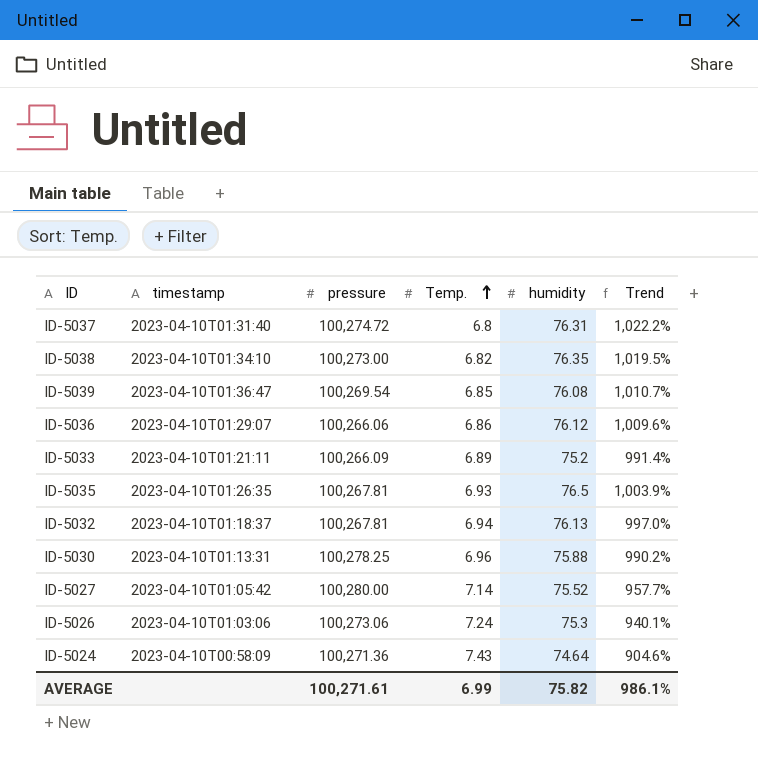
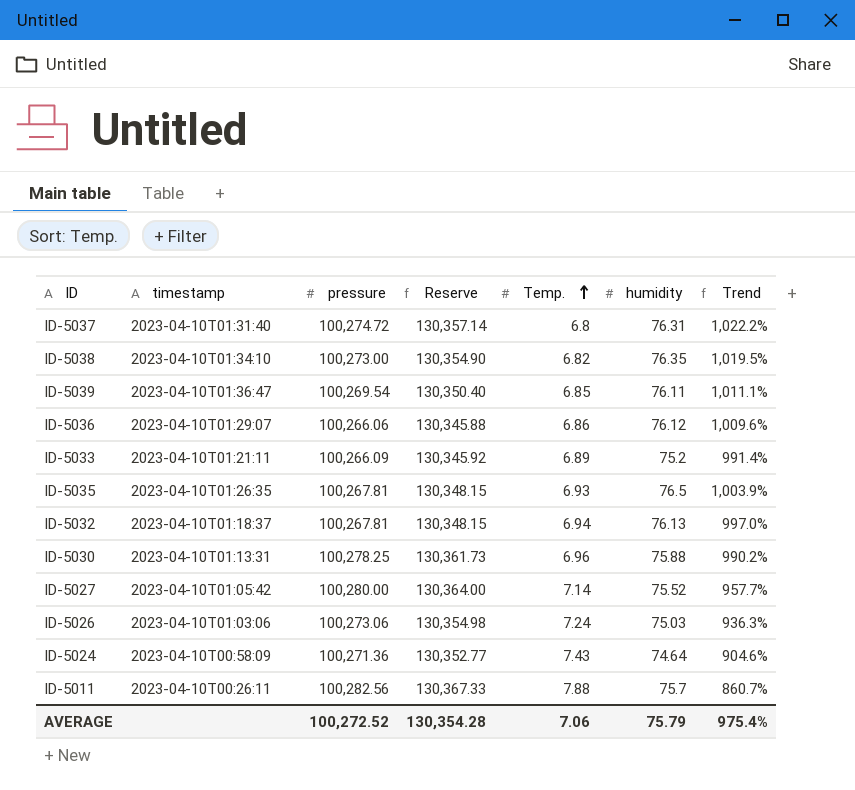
column Reserve | formula: none -> [pressure] * 1.3
ID-5039 | humidity: 76.08 -> 76.11
ID-5039 | Trend: 1,010.7% -> 1,011.1%
ID-5026 | humidity: 75.3 -> 75.03
ID-5026 | Trend: 940.1% -> 936.3%
row ID-5011: none -> 2023-04-10T00:26:11 | 100,282.56 | 130,367.33 | 7.88 | 75.7 | 860.7%
AVERAGE | pressure: 100,271.61 -> 100,272.52
AVERAGE | Temp.: 6.99 -> 7.06
AVERAGE | humidity: 75.82 -> 75.79
AVERAGE | Trend: 986.1% -> 975.4%

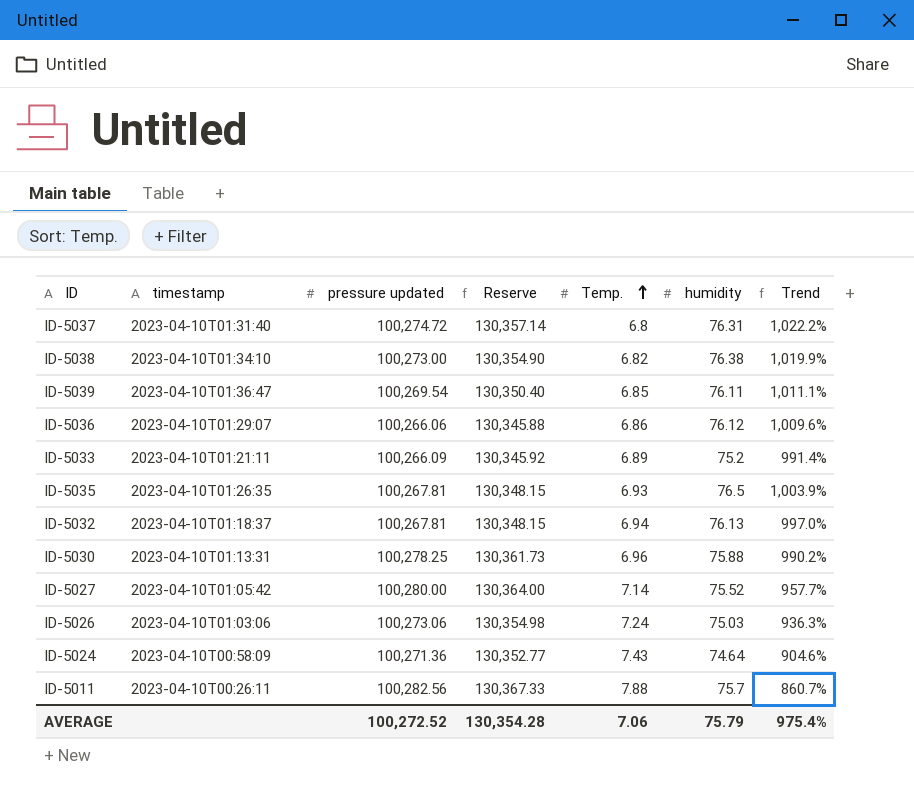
column name: pressure -> pressure updated
ID-5038 | humidity: 76.35 -> 76.38
ID-5038 | Trend: 1,019.5% -> 1,019.9%

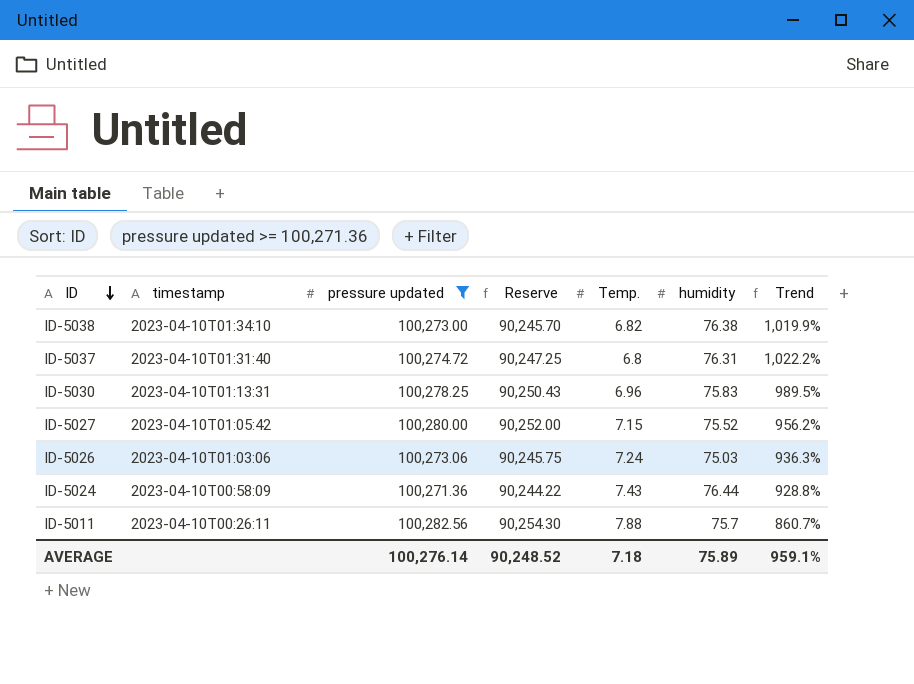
filter: none -> pressure updated >= 100,271.36
row order: Temp. ascending -> ID descending
column Reserve | formula: [pressure updated] * 1.3 -> [pressure updated] * 0.9
ID-5030 | humidity: 75.88 -> 75.83
ID-5030 | Trend: 990.2% -> 989.5%
ID-5027 | Temp.: 7.14 -> 7.15
ID-5027 | Trend: 957.7% -> 956.2%
ID-5024 | humidity: 74.64 -> 76.44
ID-5024 | Trend: 904.6% -> 928.8%
AVERAGE | pressure updated: 100,272.52 -> 100,276.14
AVERAGE | Reserve: 130,354.28 -> 90,248.52
AVERAGE | Temp.: 7.06 -> 7.18
AVERAGE | humidity: 75.79 -> 75.89
AVERAGE | Trend: 975.4% -> 959.1%

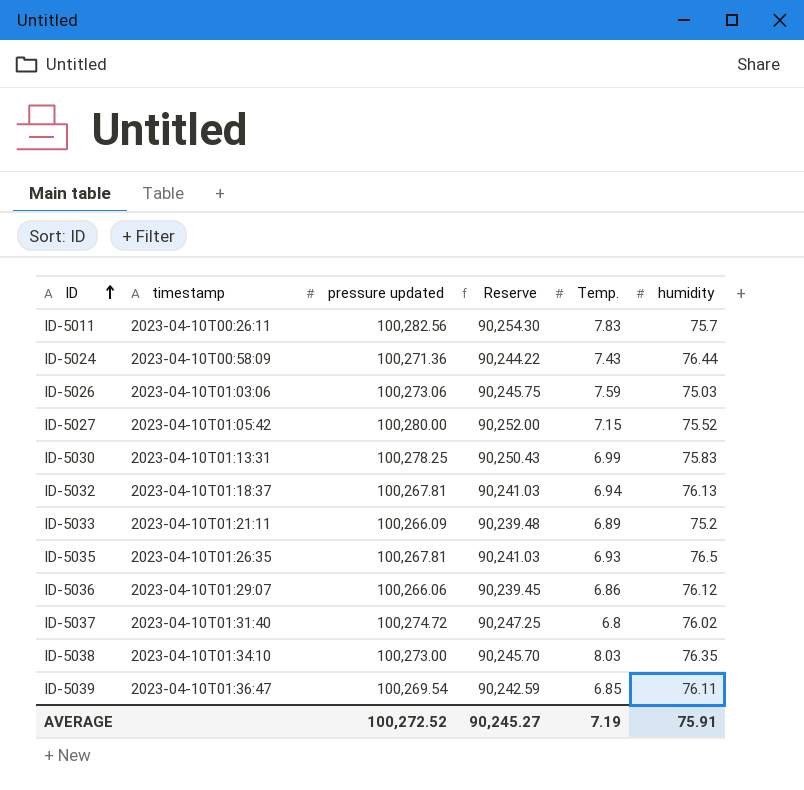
filter: pressure updated >= 100,271.36 -> none
row order: ID descending -> ID ascending
column Trend | formula: ([humidity] - [Temp.]) / [Temp.] -> none
ID-5011 | Temp.: 7.88 -> 7.83
ID-5026 | Temp.: 7.24 -> 7.59
ID-5030 | Temp.: 6.96 -> 6.99
ID-5037 | humidity: 76.31 -> 76.02
ID-5038 | Temp.: 6.82 -> 8.03
ID-5038 | humidity: 76.38 -> 76.35
AVERAGE | pressure updated: 100,276.14 -> 100,272.52
AVERAGE | Reserve: 90,248.52 -> 90,245.27
AVERAGE | Temp.: 7.18 -> 7.19
AVERAGE | humidity: 75.89 -> 75.91

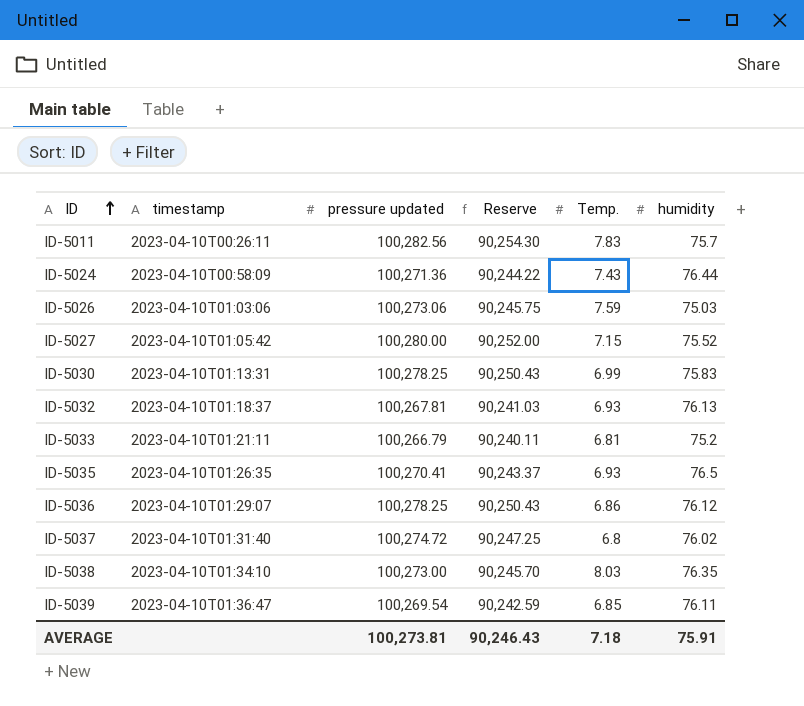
ID-5032 | Temp.: 6.94 -> 6.93
ID-5033 | pressure updated: 100,266.09 -> 100,266.79
ID-5033 | Reserve: 90,239.48 -> 90,240.11
ID-5033 | Temp.: 6.89 -> 6.81
ID-5035 | pressure updated: 100,267.81 -> 100,270.41
ID-5035 | Reserve: 90,241.03 -> 90,243.37
ID-5036 | pressure updated: 100,266.06 -> 100,278.25
ID-5036 | Reserve: 90,239.45 -> 90,250.43
AVERAGE | pressure updated: 100,272.52 -> 100,273.81
AVERAGE | Reserve: 90,245.27 -> 90,246.43
AVERAGE | Temp.: 7.19 -> 7.18

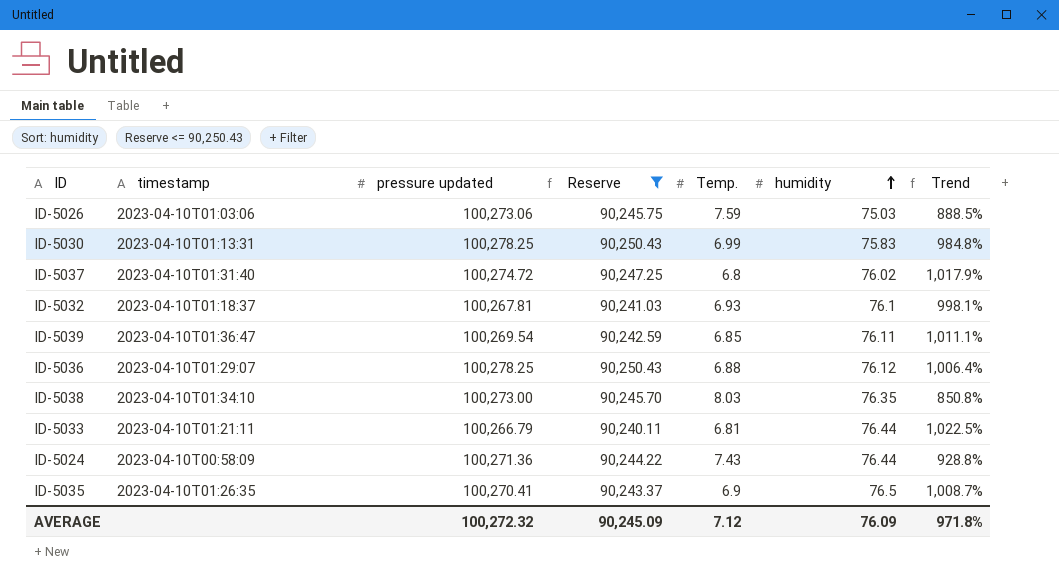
filter: none -> Reserve <= 90,250.43
row order: ID ascending -> humidity ascending
column Trend | formula: none -> ([humidity] - [Temp.]) / [Temp.]
ID-5032 | humidity: 76.13 -> 76.1
ID-5036 | Temp.: 6.86 -> 6.88
ID-5033 | humidity: 75.2 -> 76.44
ID-5035 | Temp.: 6.93 -> 6.9
AVERAGE | pressure updated: 100,273.81 -> 100,272.32
AVERAGE | Reserve: 90,246.43 -> 90,245.09
AVERAGE | Temp.: 7.18 -> 7.12
AVERAGE | humidity: 75.91 -> 76.09

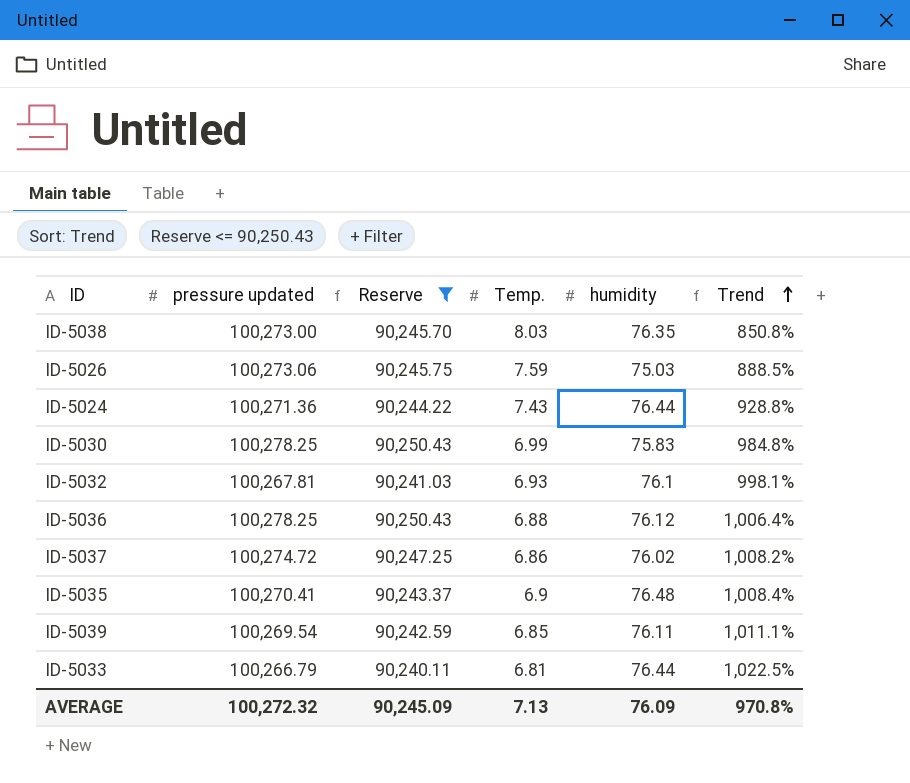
row order: humidity ascending -> Trend ascending
column timestamp | position: 2 -> none
ID-5037 | Temp.: 6.8 -> 6.86
ID-5037 | Trend: 1,017.9% -> 1,008.2%
ID-5035 | humidity: 76.5 -> 76.48
ID-5035 | Trend: 1,008.7% -> 1,008.4%
AVERAGE | Temp.: 7.12 -> 7.13
AVERAGE | Trend: 971.8% -> 970.8%

